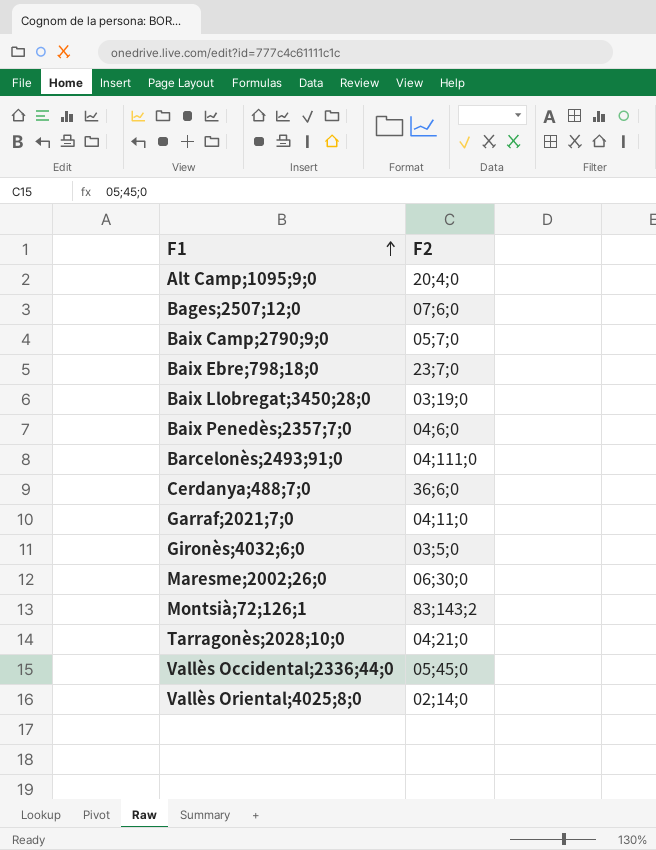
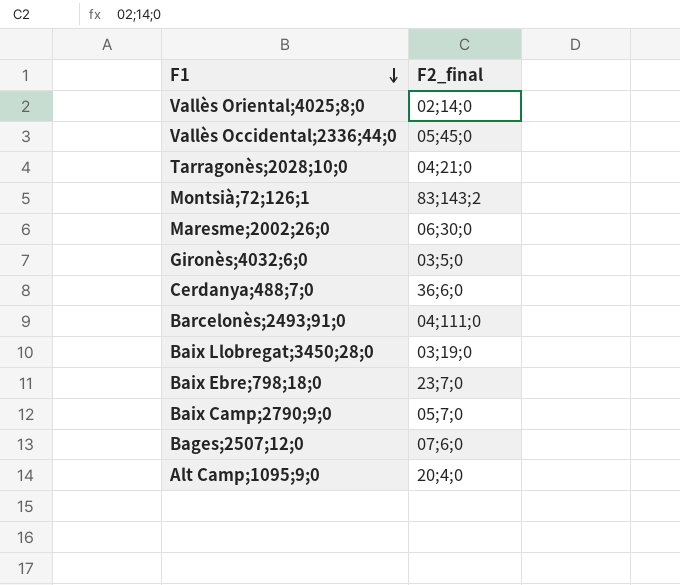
row order: F1 ascending -> F1 descending
column name: F2 -> F2_final
row Baix Penedès;2357;7;0: 04;6;0 -> none
row Garraf;2021;7;0: 04;11;0 -> none

